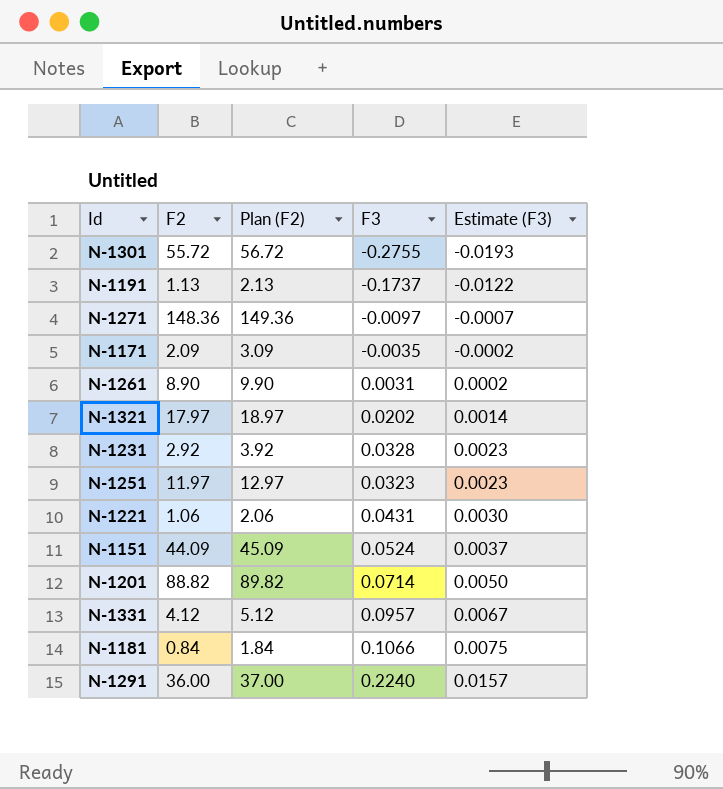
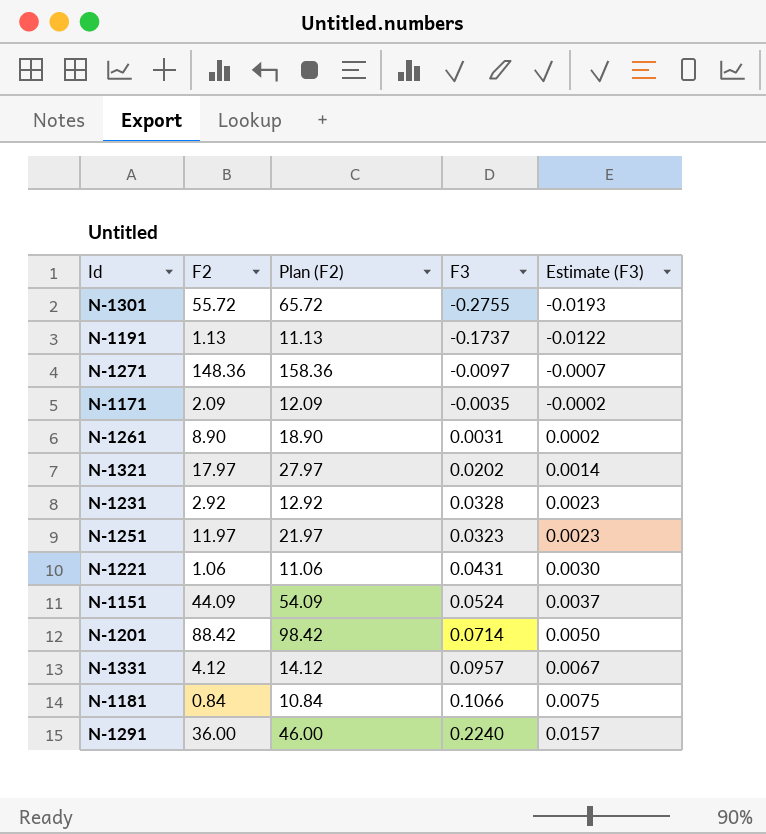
column Plan (F2) | formula: [F2] + 1 -> [F2] + 10
N-1201 | F2: 88.82 -> 88.42

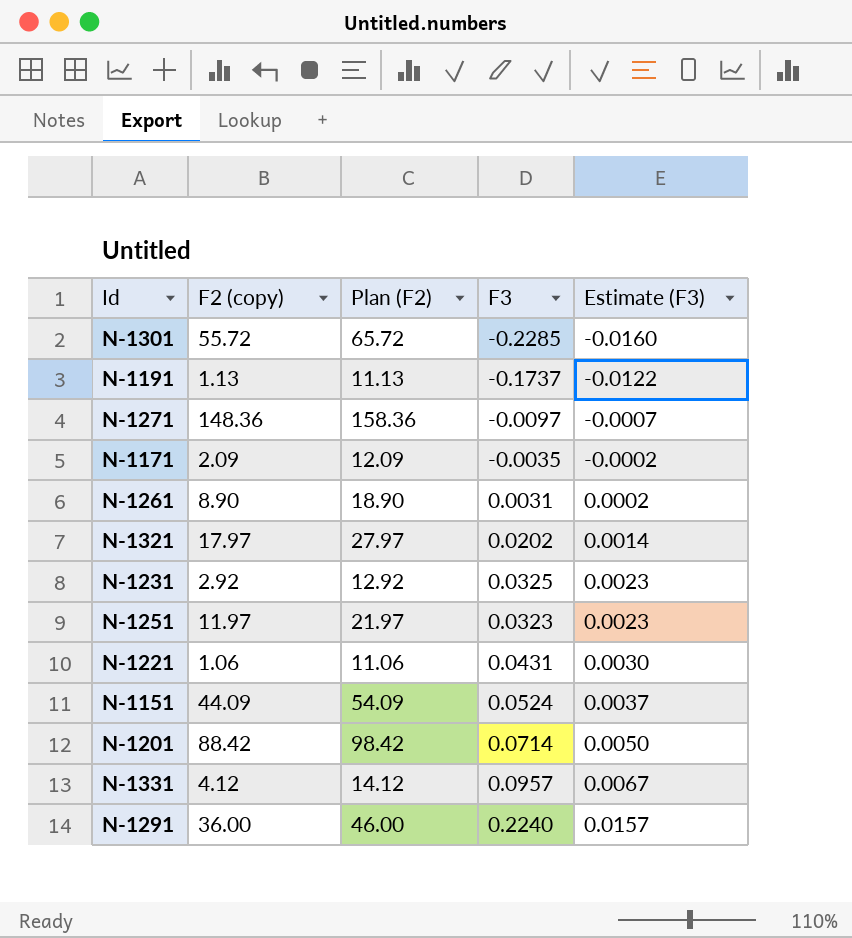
column name: F2 -> F2 (copy)
row N-1181: 0.84 | 10.84 | 0.1066 | 0.0075 -> none
N-1301 | F3: -0.2755 -> -0.2285
N-1301 | Estimate (F3): -0.0193 -> -0.0160
N-1231 | F3: 0.0328 -> 0.0325

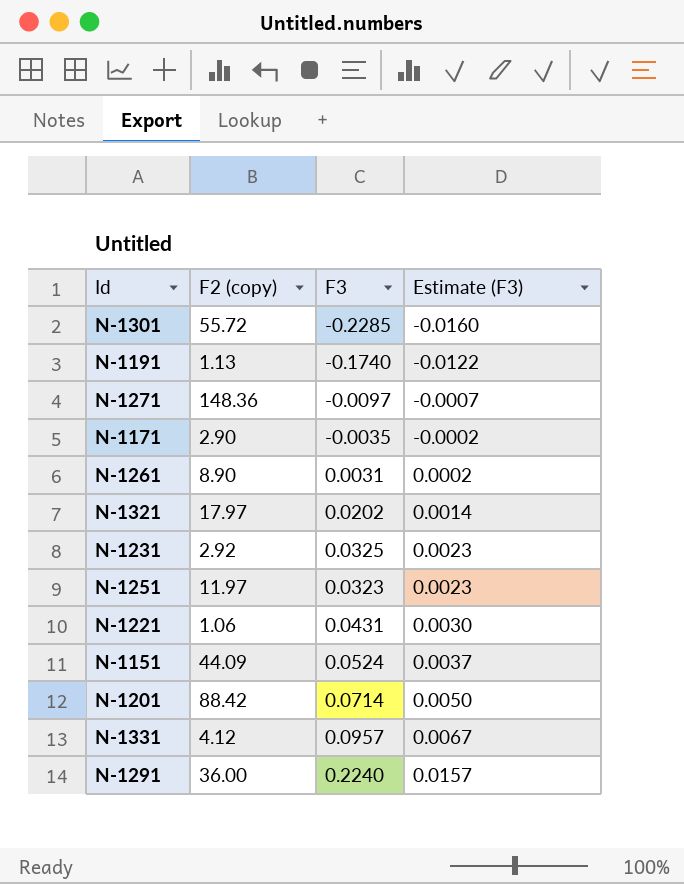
column Plan (F2) | formula: [F2 (copy)] + 10 -> none
N-1191 | F3: -0.1737 -> -0.1740
N-1171 | F2 (copy): 2.09 -> 2.90

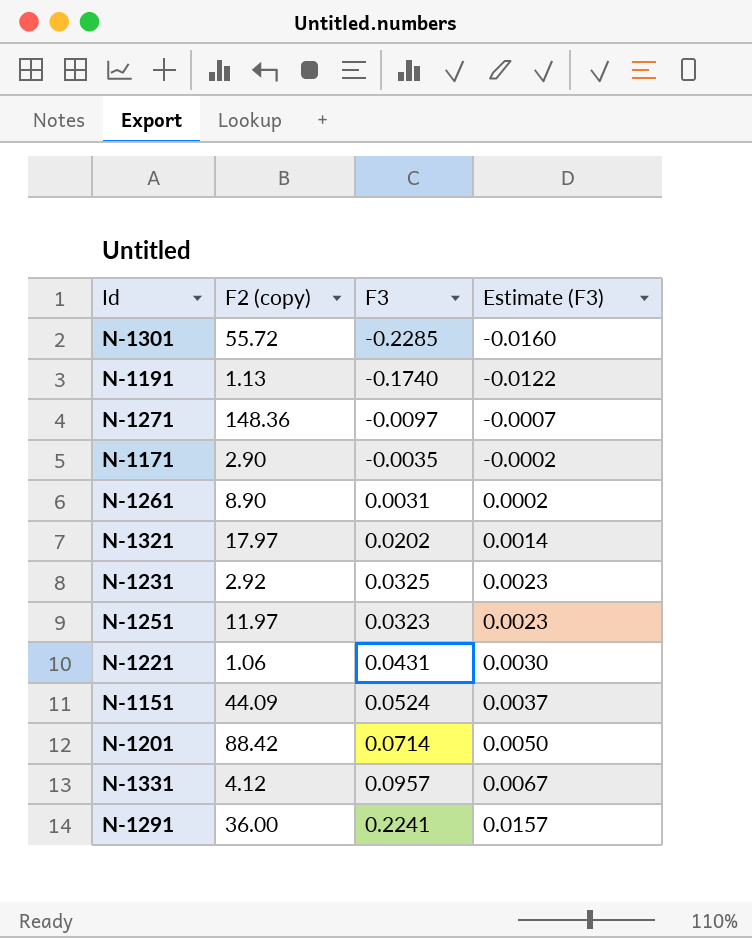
N-1291 | F3: 0.2240 -> 0.2241

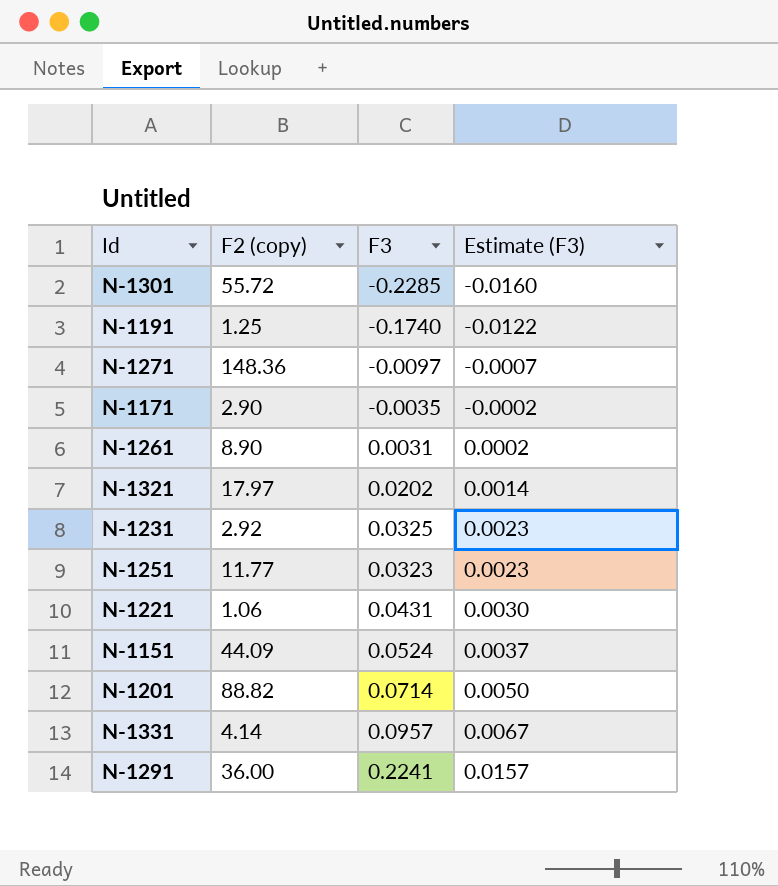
N-1191 | F2 (copy): 1.13 -> 1.25
N-1251 | F2 (copy): 11.97 -> 11.77
N-1201 | F2 (copy): 88.42 -> 88.82
N-1331 | F2 (copy): 4.12 -> 4.14

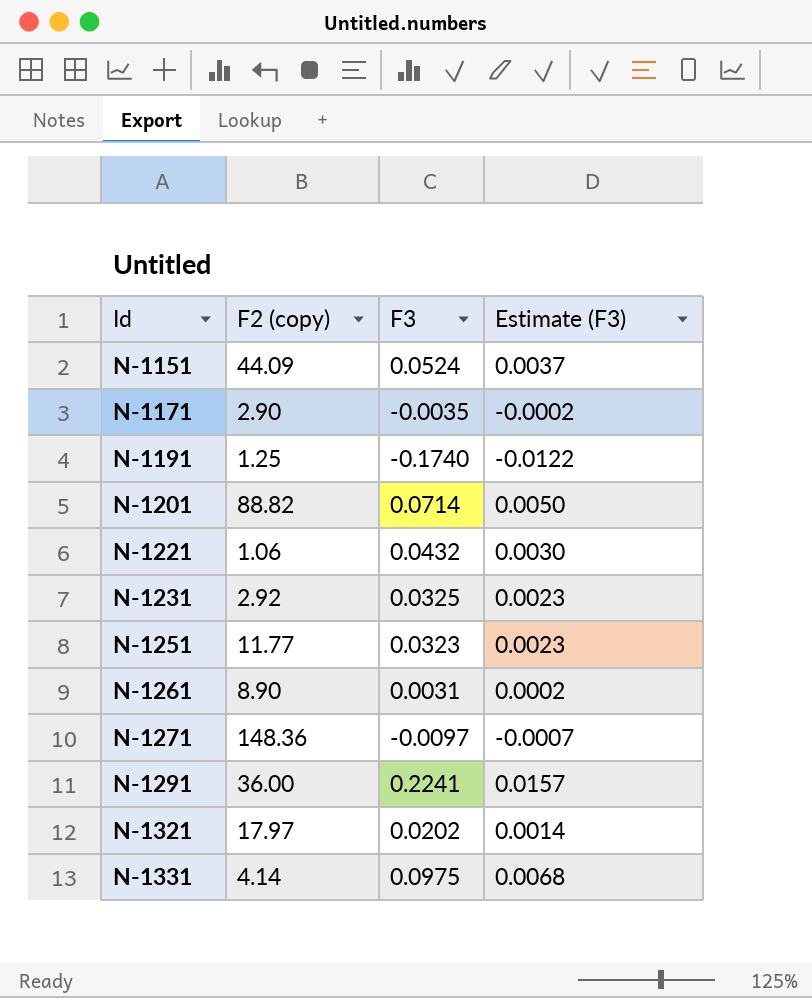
row order: Estimate (F3) ascending -> Id ascending
row N-1301: 55.72 | -0.2285 | -0.0160 -> none
N-1221 | F3: 0.0431 -> 0.0432
N-1331 | F3: 0.0957 -> 0.0975
N-1331 | Estimate (F3): 0.0067 -> 0.0068

